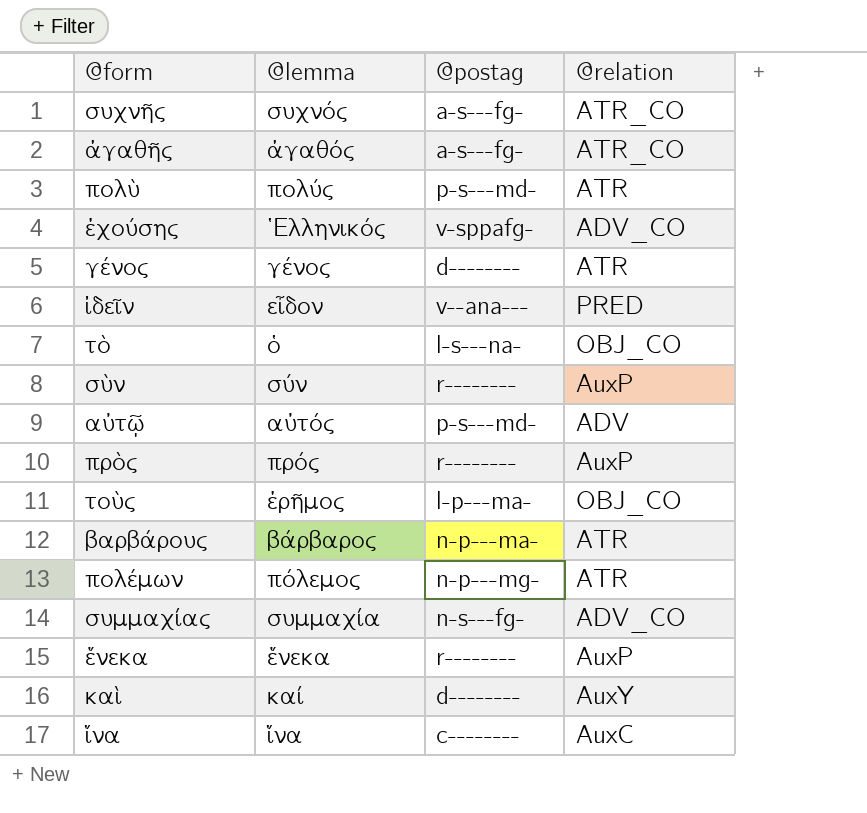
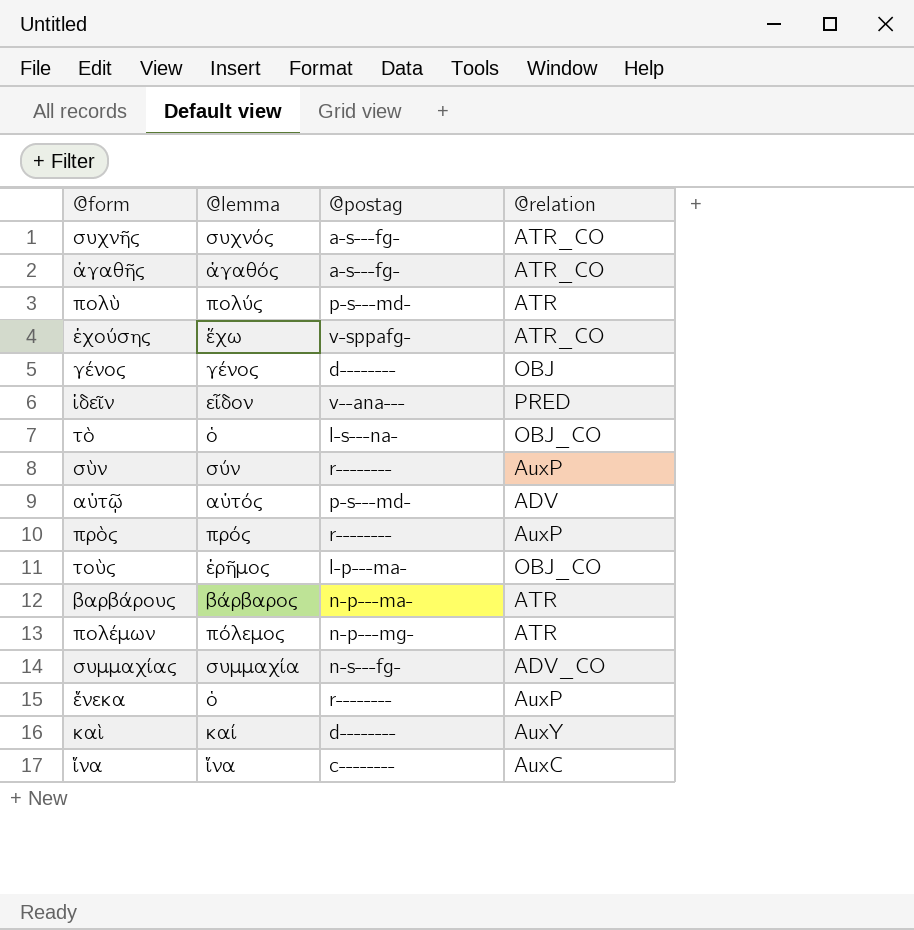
ἐχούσης | @lemma: Ἑλληνικός -> ἔχω
ἐχούσης | @relation: ADV_CO -> ATR_CO
γένος | @relation: ATR -> OBJ
ἕνεκα | @lemma: ἕνεκα -> ὁ

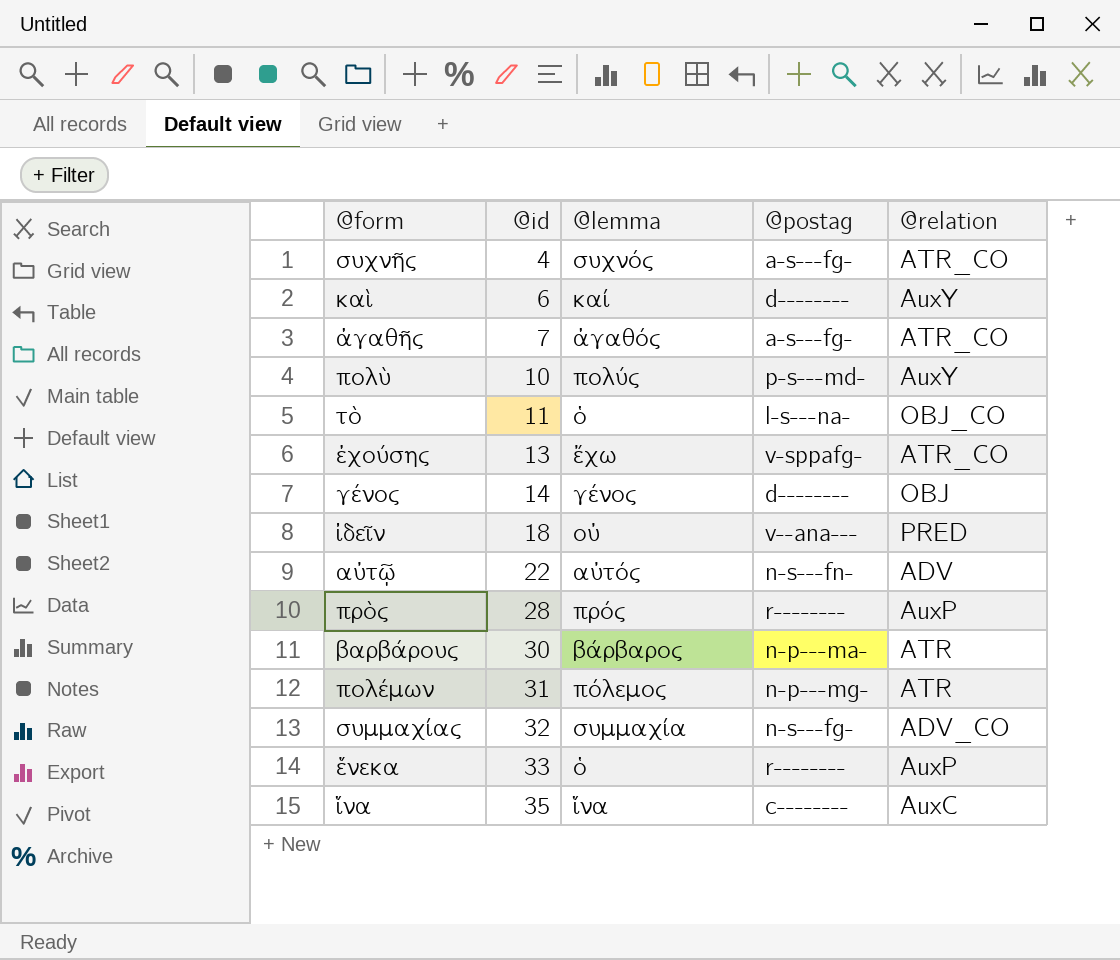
row order: none -> @id ascending
column @id | position: none -> 2
row σὺν: σύν | r-------- | AuxP -> none
row τοὺς: ἐρῆμος | l-p---ma- | OBJ_CO -> none
πολὺ | @relation: ATR -> AuxY
ἰδεῖν | @lemma: εἶδον -> οὐ
αὐτῷ | @postag: p-s---md- -> n-s---fn-

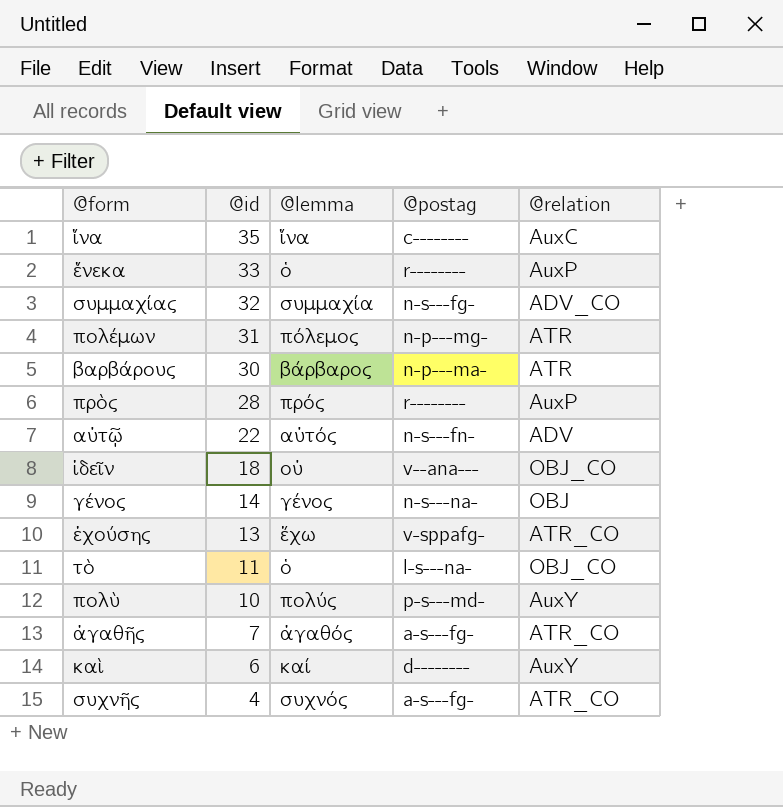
row order: @id ascending -> @id descending
ἰδεῖν | @relation: PRED -> OBJ_CO
γένος | @postag: d-------- -> n-s---na-

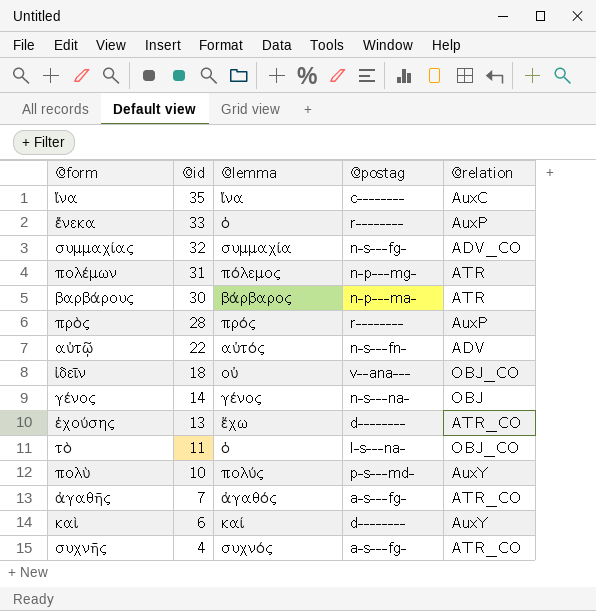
ἐχούσης | @postag: v-sppafg- -> d--------

